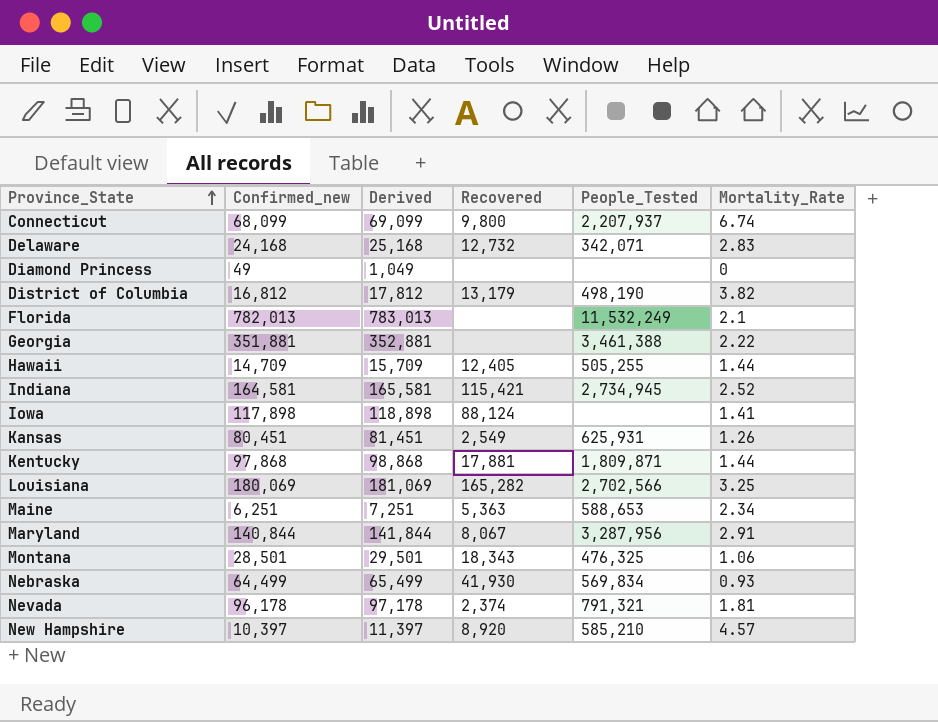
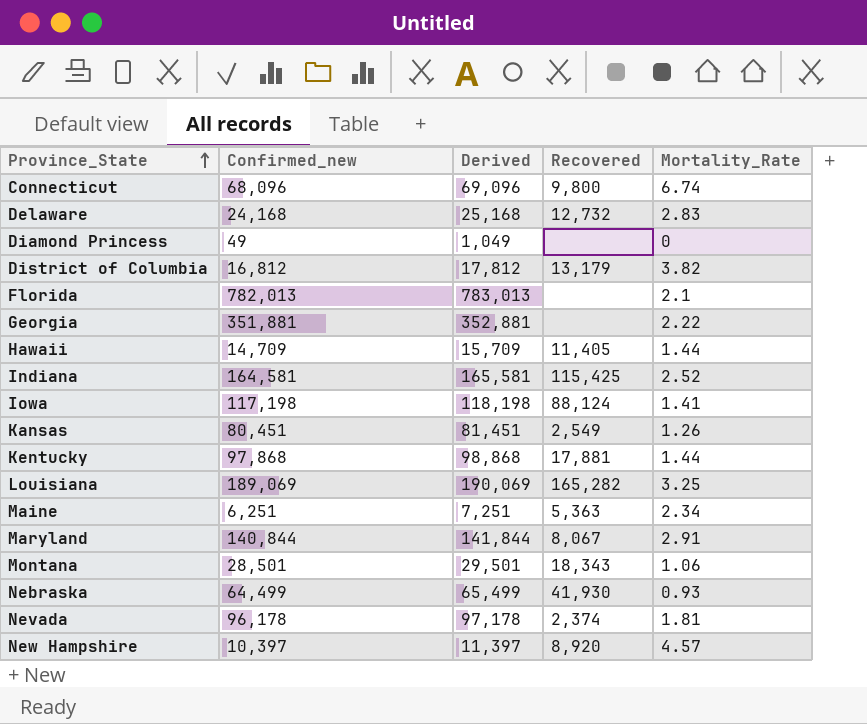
column People_Tested | position: 5 -> none
Connecticut | Confirmed_new: 68,099 -> 68,096
Connecticut | Derived: 69,099 -> 69,096
Hawaii | Recovered: 12,405 -> 11,405
Indiana | Recovered: 115,421 -> 115,425
Iowa | Confirmed_new: 117,898 -> 117,198
Iowa | Derived: 118,898 -> 118,198
Louisiana | Confirmed_new: 180,069 -> 189,069
Louisiana | Derived: 181,069 -> 190,069

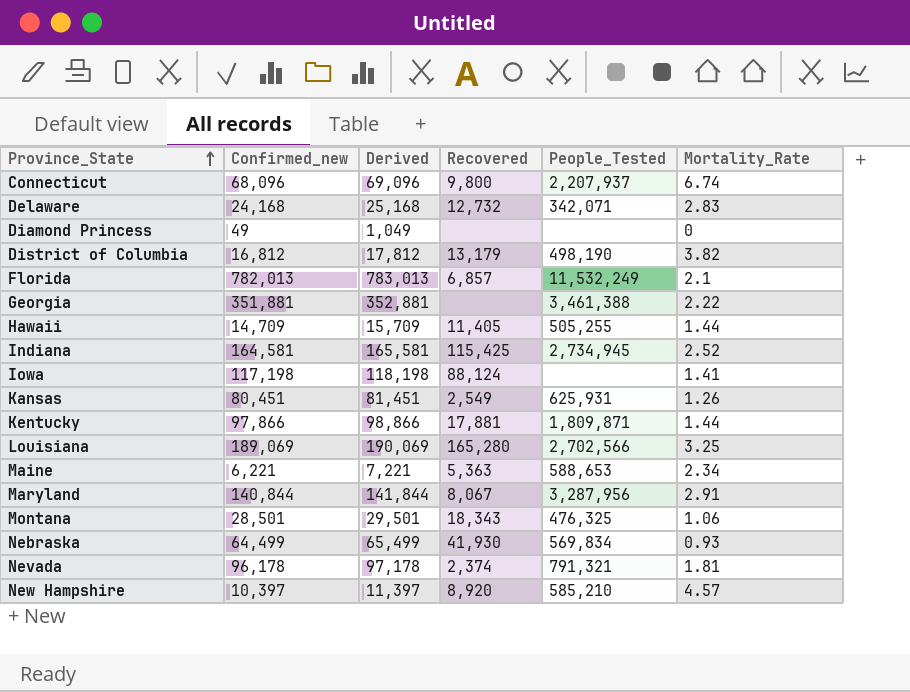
column People_Tested | position: none -> 5
Florida | Recovered: none -> 6,857
Kentucky | Confirmed_new: 97,868 -> 97,866
Kentucky | Derived: 98,868 -> 98,866
Louisiana | Recovered: 165,282 -> 165,280
Maine | Confirmed_new: 6,251 -> 6,221
Maine | Derived: 7,251 -> 7,221

